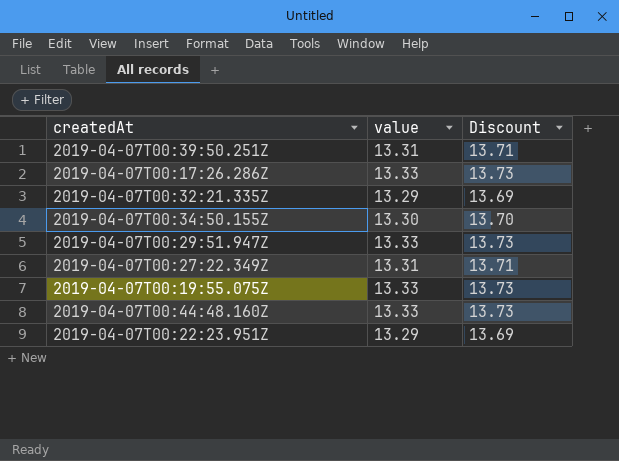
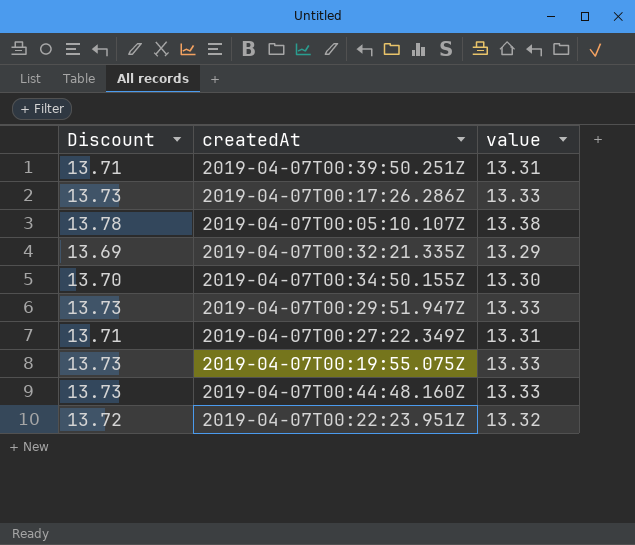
column Discount | position: 3 -> 1
row 2019-04-07T00:05:10.107Z: none -> 13.78 | 13.38
2019-04-07T00:22:23.951Z | Discount: 13.69 -> 13.72
2019-04-07T00:22:23.951Z | value: 13.29 -> 13.32

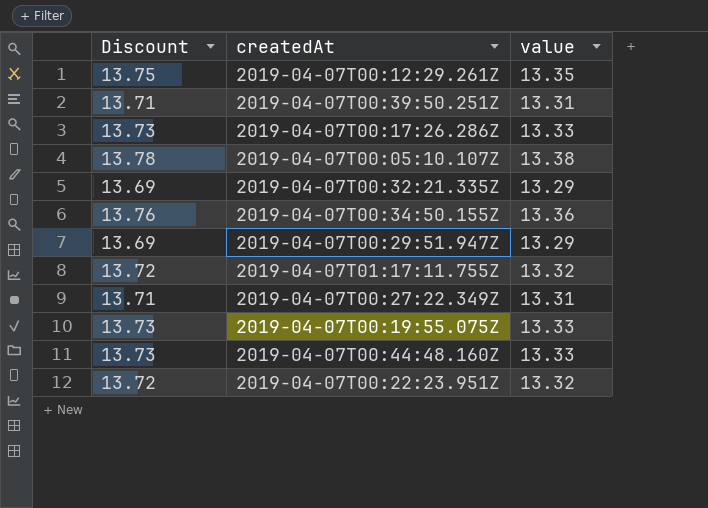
row 2019-04-07T00:12:29.261Z: none -> 13.75 | 13.35
2019-04-07T00:34:50.155Z | Discount: 13.70 -> 13.76
2019-04-07T00:34:50.155Z | value: 13.30 -> 13.36
2019-04-07T00:29:51.947Z | Discount: 13.73 -> 13.69
2019-04-07T00:29:51.947Z | value: 13.33 -> 13.29
row 2019-04-07T01:17:11.755Z: none -> 13.72 | 13.32

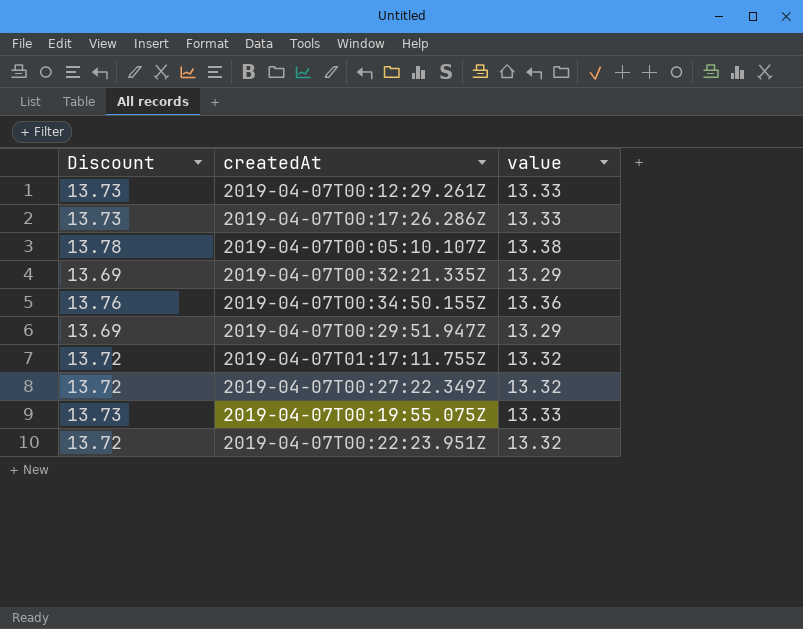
row 2019-04-07T00:39:50.251Z: 13.71 | 13.31 -> none
row 2019-04-07T00:44:48.160Z: 13.73 | 13.33 -> none
2019-04-07T00:12:29.261Z | Discount: 13.75 -> 13.73
2019-04-07T00:12:29.261Z | value: 13.35 -> 13.33
2019-04-07T00:27:22.349Z | Discount: 13.71 -> 13.72
2019-04-07T00:27:22.349Z | value: 13.31 -> 13.32

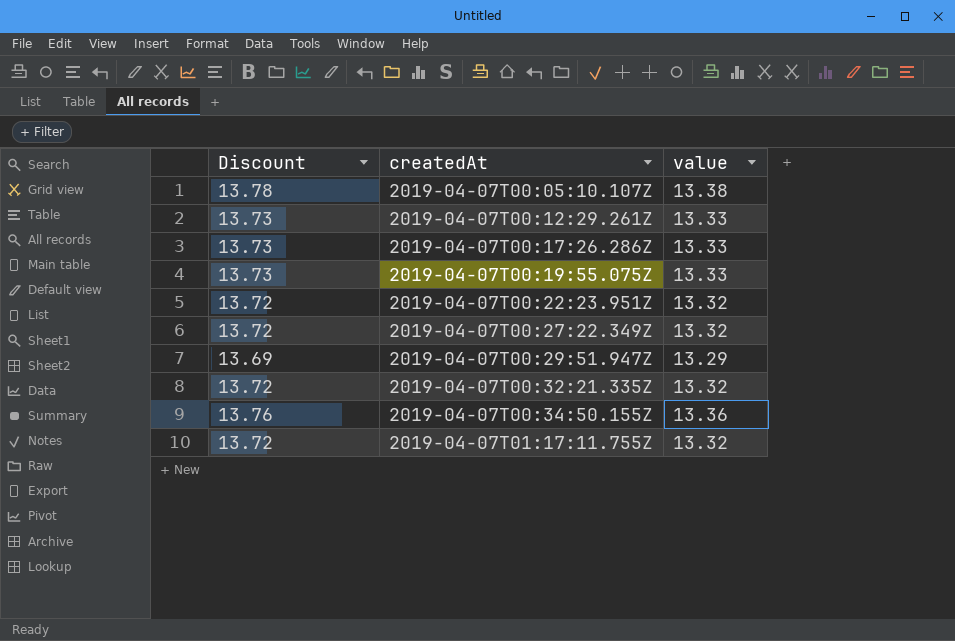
row order: none -> createdAt ascending
2019-04-07T00:32:21.335Z | Discount: 13.69 -> 13.72
2019-04-07T00:32:21.335Z | value: 13.29 -> 13.32

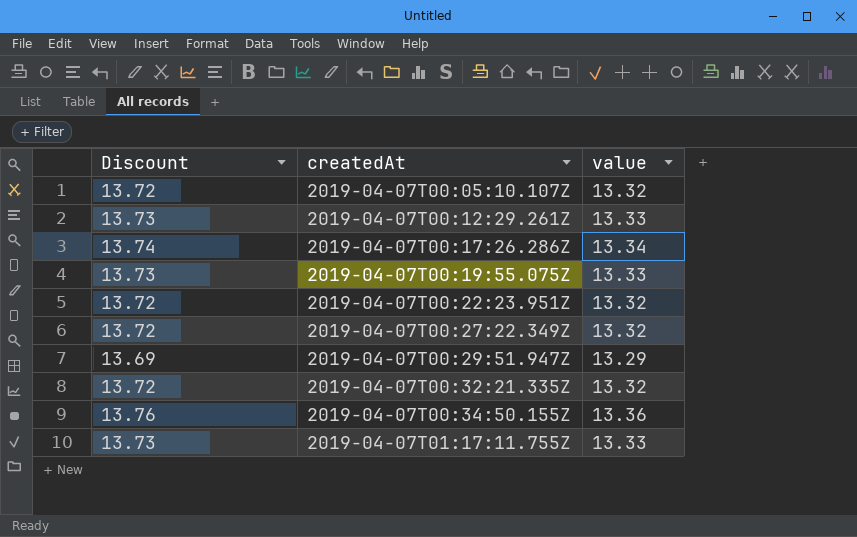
2019-04-07T00:05:10.107Z | Discount: 13.78 -> 13.72
2019-04-07T00:05:10.107Z | value: 13.38 -> 13.32
2019-04-07T00:17:26.286Z | Discount: 13.73 -> 13.74
2019-04-07T00:17:26.286Z | value: 13.33 -> 13.34
2019-04-07T01:17:11.755Z | Discount: 13.72 -> 13.73
2019-04-07T01:17:11.755Z | value: 13.32 -> 13.33

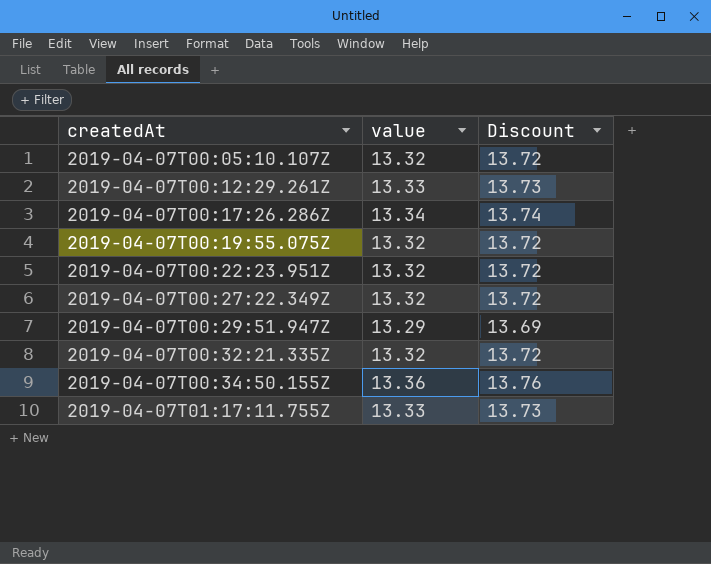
column Discount | position: 1 -> 3
2019-04-07T00:19:55.075Z | value: 13.33 -> 13.32
2019-04-07T00:19:55.075Z | Discount: 13.73 -> 13.72

